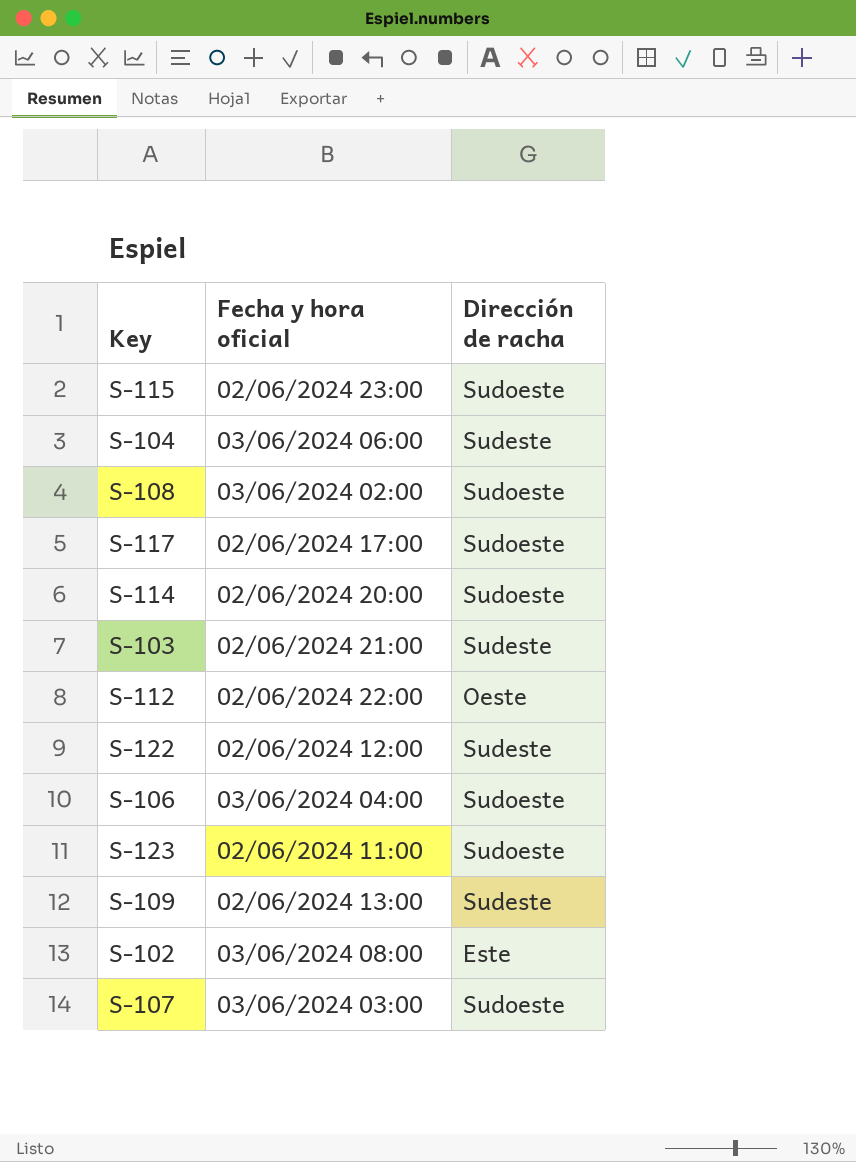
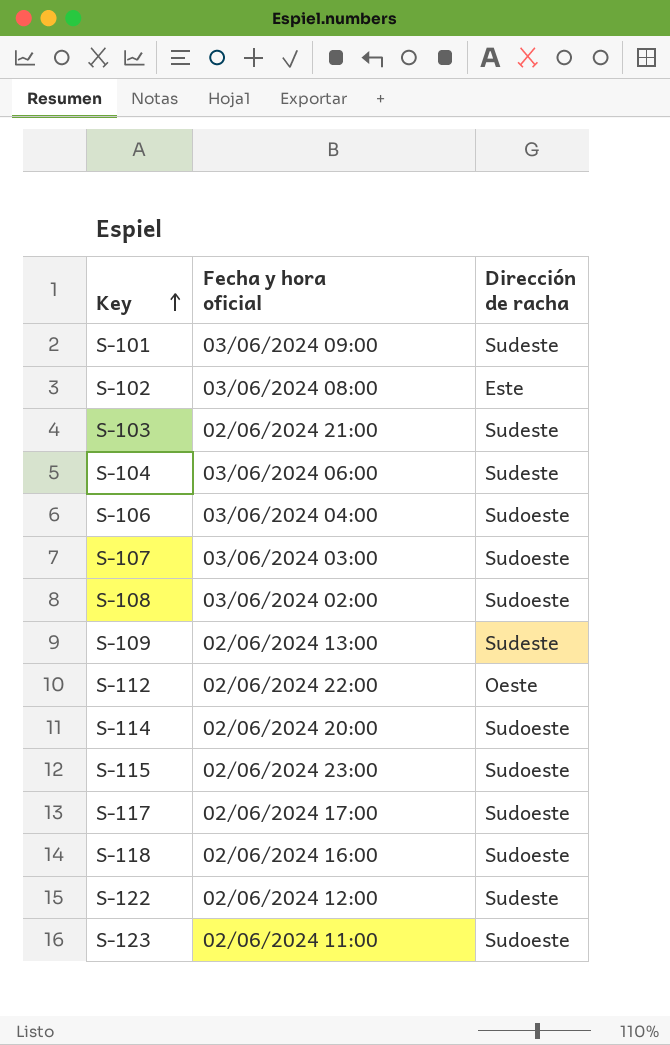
row order: none -> Key ascending
row S-101: none -> 03/06/2024 09:00 | Sudeste
row S-118: none -> 02/06/2024 16:00 | Sudoeste

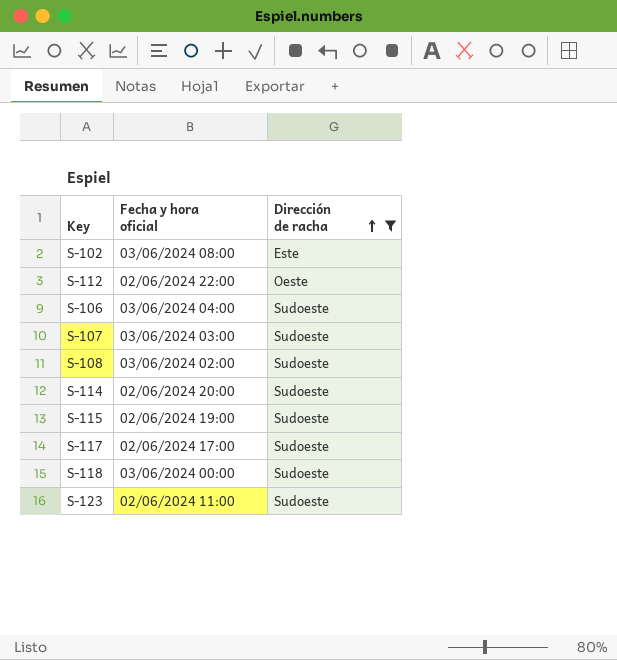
filter: none -> Dirección de racha != Sudeste
row order: Key ascending -> Dirección de racha ascending
S-115 | Fecha y hora oficial: 02/06/2024 23:00 -> 02/06/2024 19:00
S-118 | Fecha y hora oficial: 02/06/2024 16:00 -> 03/06/2024 00:00

